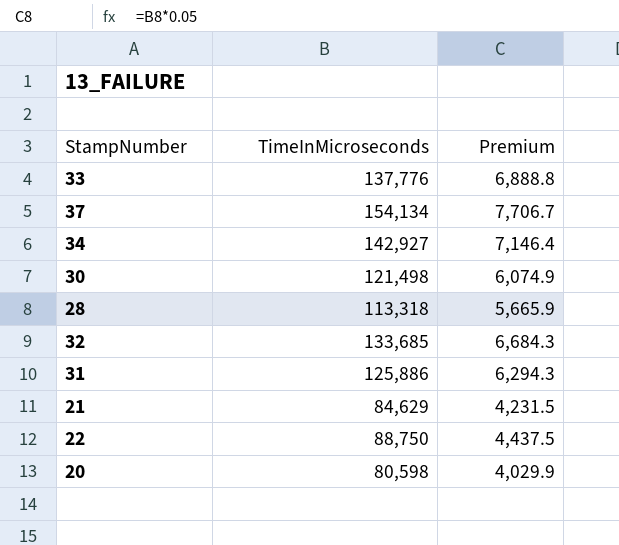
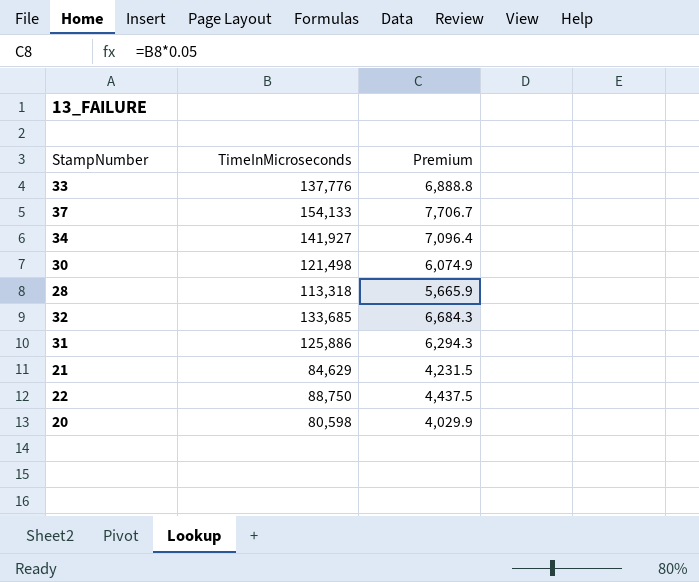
37 | TimeInMicroseconds: 154,134 -> 154,133
34 | TimeInMicroseconds: 142,927 -> 141,927
34 | Premium: 7,146.4 -> 7,096.4

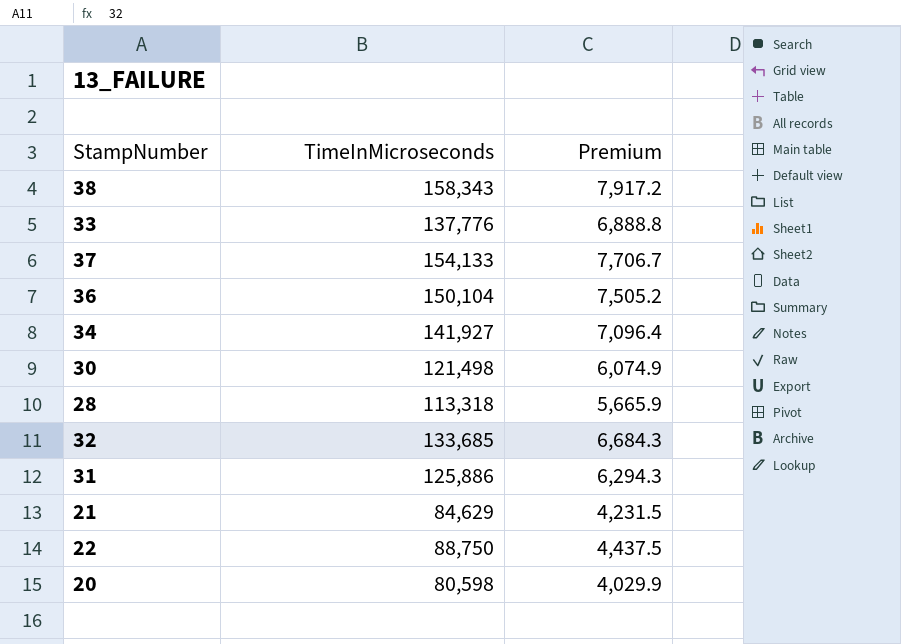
row 38: none -> 158,343 | 7,917.2
row 36: none -> 150,104 | 7,505.2

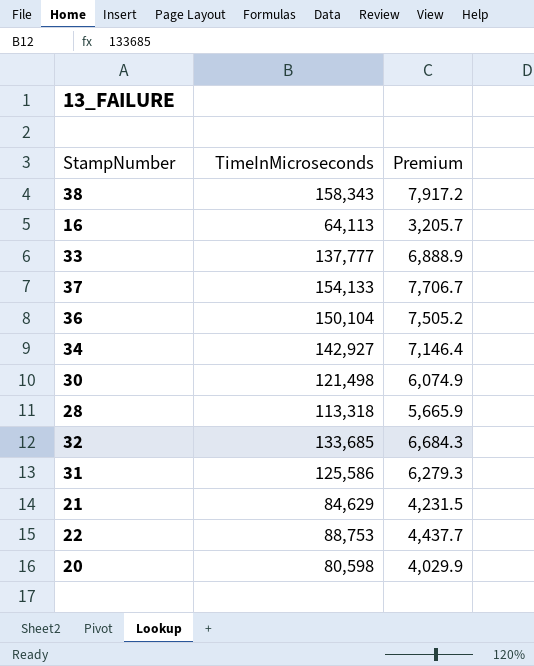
row 16: none -> 64,113 | 3,205.7
33 | TimeInMicroseconds: 137,776 -> 137,777
33 | Premium: 6,888.8 -> 6,888.9
34 | TimeInMicroseconds: 141,927 -> 142,927
34 | Premium: 7,096.4 -> 7,146.4
31 | TimeInMicroseconds: 125,886 -> 125,586
31 | Premium: 6,294.3 -> 6,279.3
22 | TimeInMicroseconds: 88,750 -> 88,753
22 | Premium: 4,437.5 -> 4,437.7

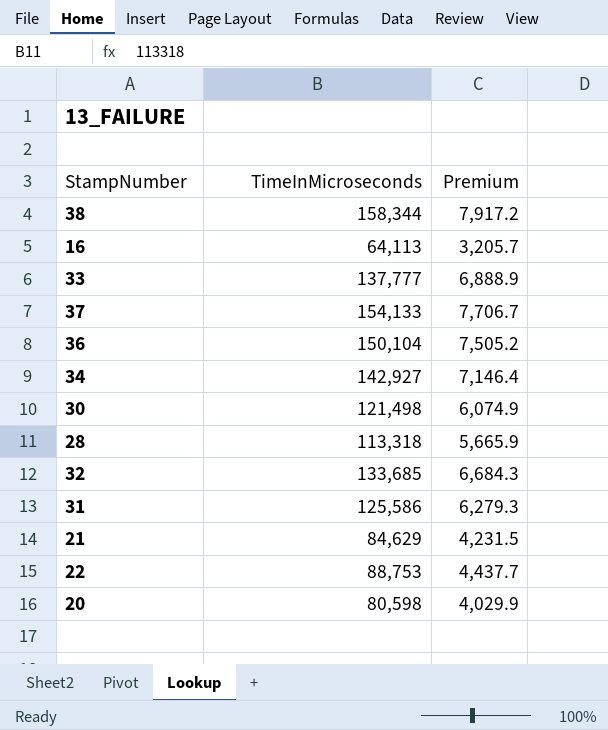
38 | TimeInMicroseconds: 158,343 -> 158,344

